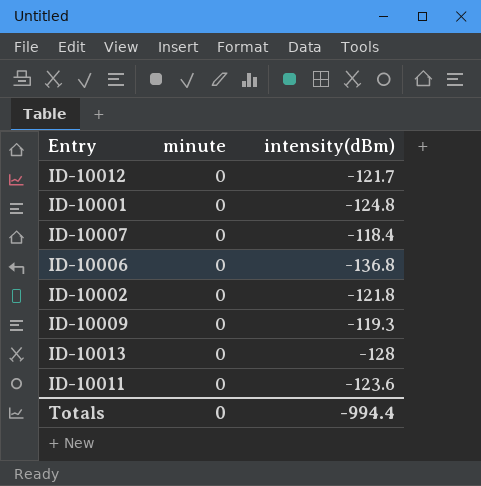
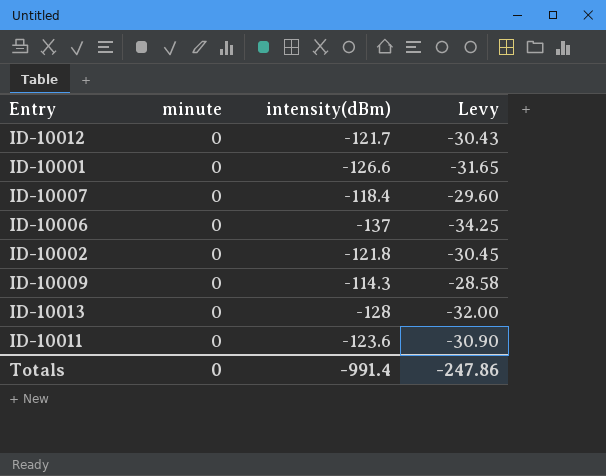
column Levy | formula: none -> [intensity(dBm)] * 0.25
ID-10001 | intensity(dBm): -124.8 -> -126.6
ID-10006 | intensity(dBm): -136.8 -> -137
ID-10009 | intensity(dBm): -119.3 -> -114.3
Totals | intensity(dBm): -994.4 -> -991.4

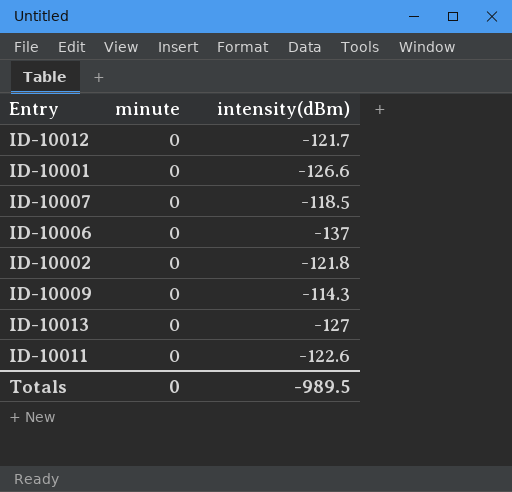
column Levy | formula: [intensity(dBm)] * 0.25 -> none
ID-10007 | intensity(dBm): -118.4 -> -118.5
ID-10013 | intensity(dBm): -128 -> -127
ID-10011 | intensity(dBm): -123.6 -> -122.6
Totals | intensity(dBm): -991.4 -> -989.5

